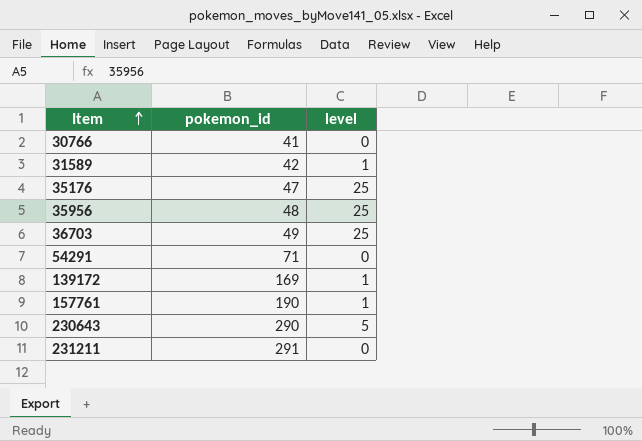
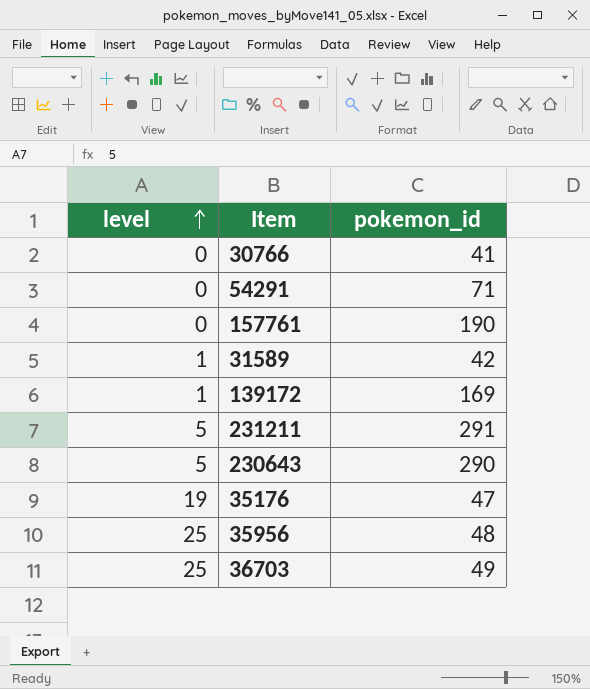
row order: Item ascending -> level ascending
column level | position: 3 -> 1
157761 | level: 1 -> 0
231211 | level: 0 -> 5
35176 | level: 25 -> 19

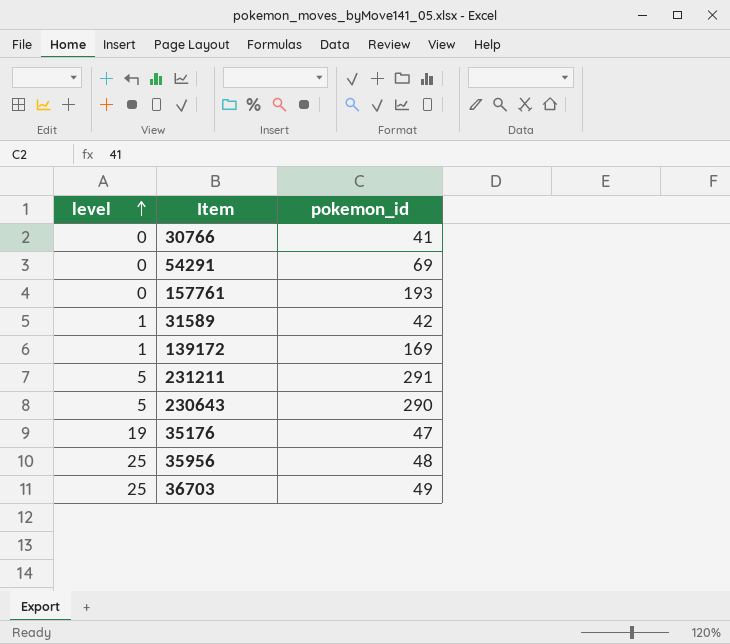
54291 | pokemon_id: 71 -> 69
157761 | pokemon_id: 190 -> 193

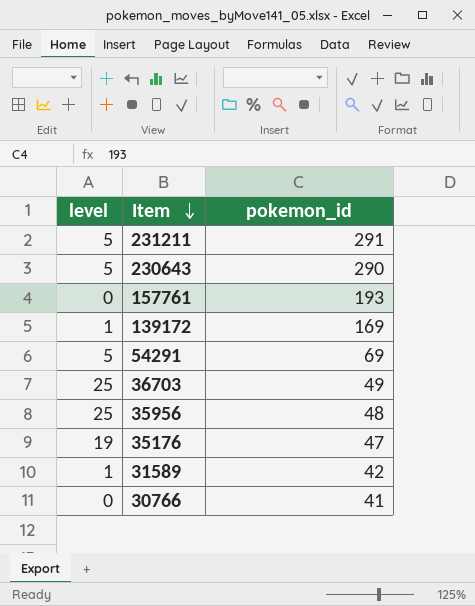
row order: level ascending -> Item descending
54291 | level: 0 -> 5

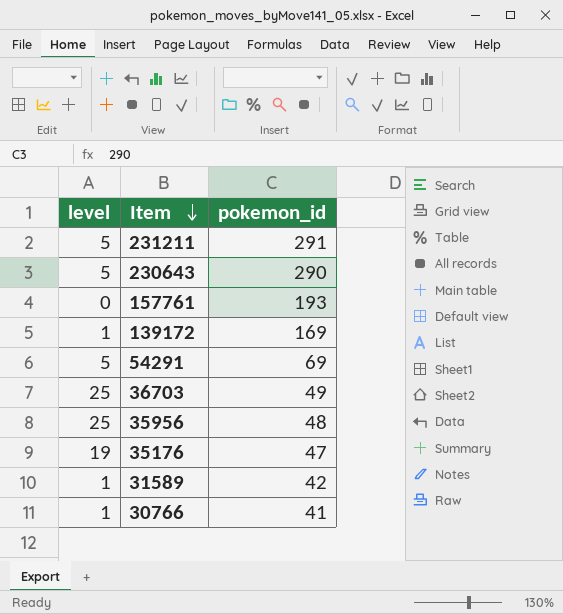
30766 | level: 0 -> 1

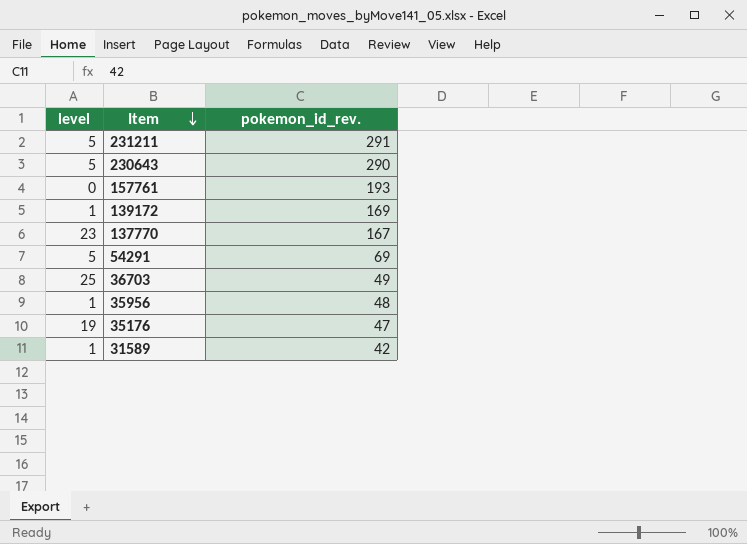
column name: pokemon_id -> pokemon_id_rev.
row 30766: 1 | 41 -> none
row 137770: none -> 23 | 167
35956 | level: 25 -> 1

